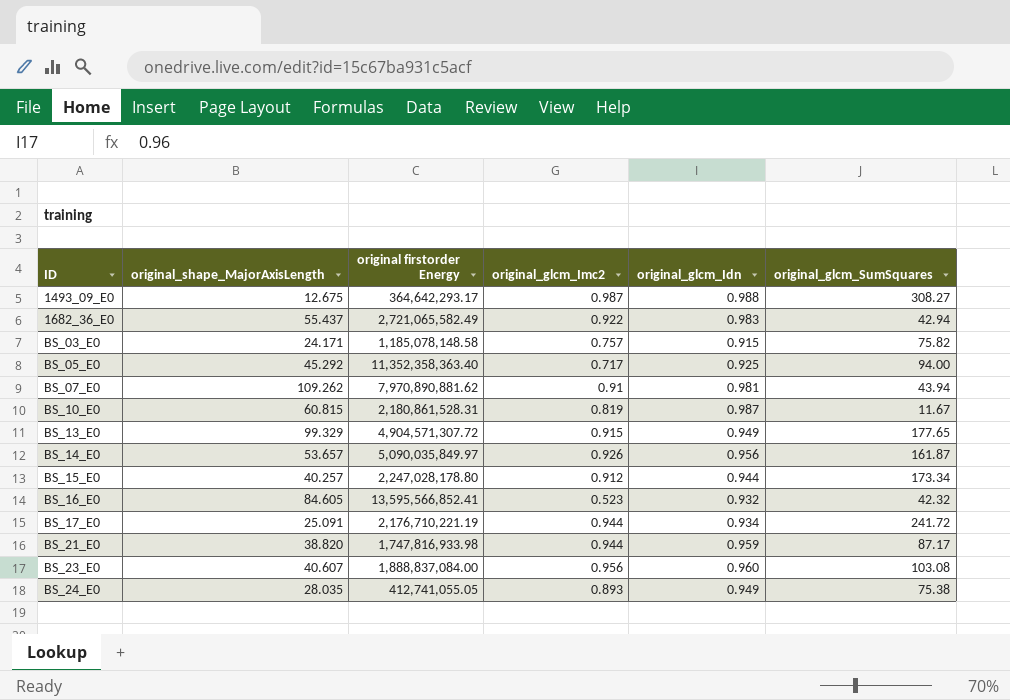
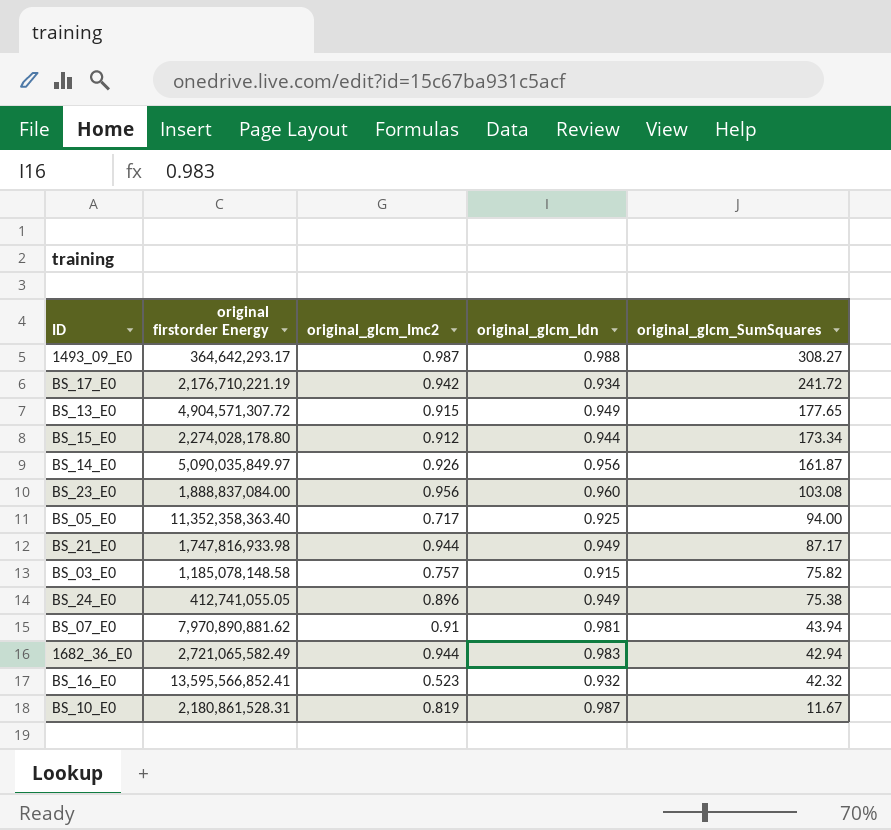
row order: ID ascending -> original_glcm_SumSquares descending
column original_shape_MajorAxisLength | position: 2 -> none
BS_17_E0 | original_glcm_Imc2: 0.944 -> 0.942
BS_15_E0 | original firstorder Energy: 2,247,028,178.80 -> 2,274,028,178.80
BS_21_E0 | original_glcm_Idn: 0.959 -> 0.949
BS_24_E0 | original_glcm_Imc2: 0.893 -> 0.896
1682_36_E0 | original_glcm_Imc2: 0.922 -> 0.944

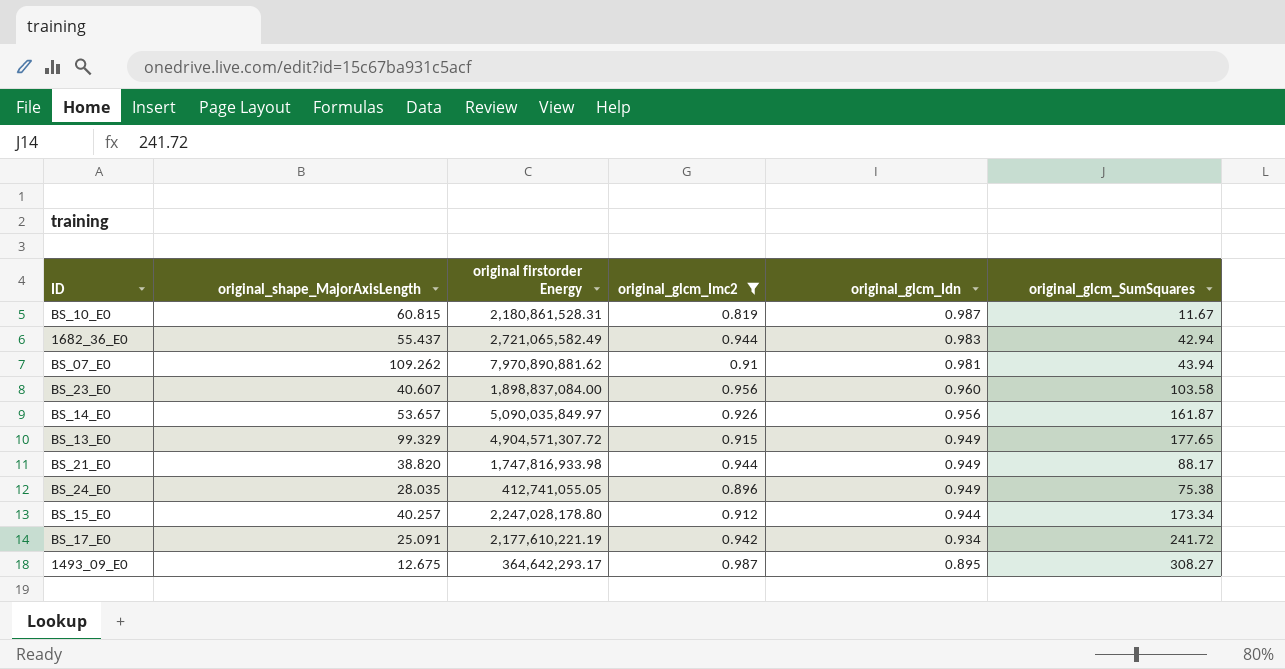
filter: none -> original_glcm_Imc2 >= 0.819
row order: original_glcm_SumSquares descending -> original_glcm_Idn descending
column original_shape_MajorAxisLength | position: none -> 2
BS_23_E0 | original firstorder Energy: 1,888,837,084.00 -> 1,898,837,084.00
BS_23_E0 | original_glcm_SumSquares: 103.08 -> 103.58
BS_21_E0 | original_glcm_SumSquares: 87.17 -> 88.17
BS_15_E0 | original firstorder Energy: 2,274,028,178.80 -> 2,247,028,178.80
BS_17_E0 | original firstorder Energy: 2,176,710,221.19 -> 2,177,610,221.19
1493_09_E0 | original_glcm_Idn: 0.988 -> 0.895

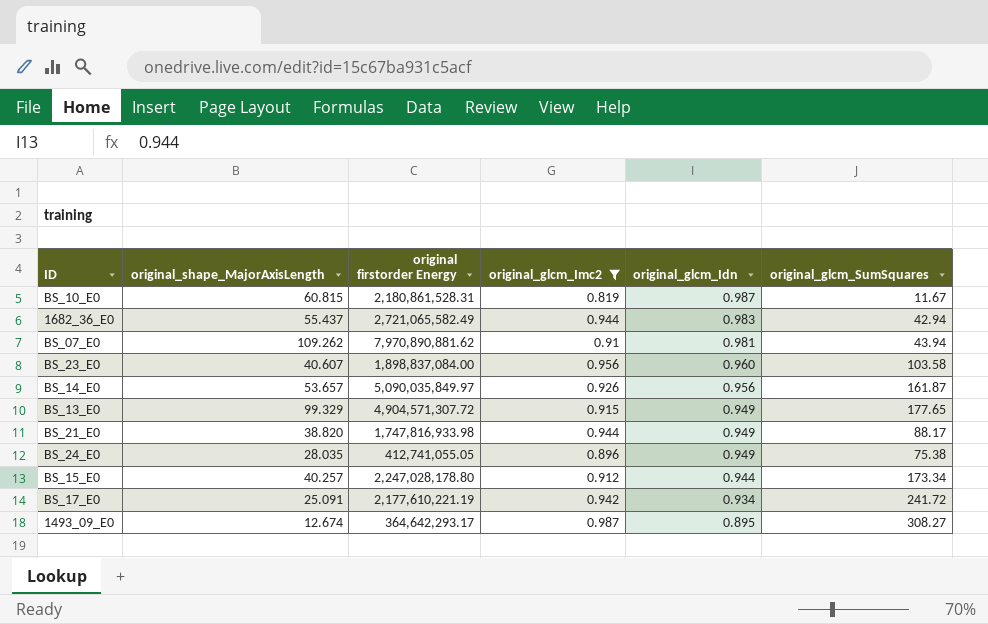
1493_09_E0 | original_shape_MajorAxisLength: 12.675 -> 12.674

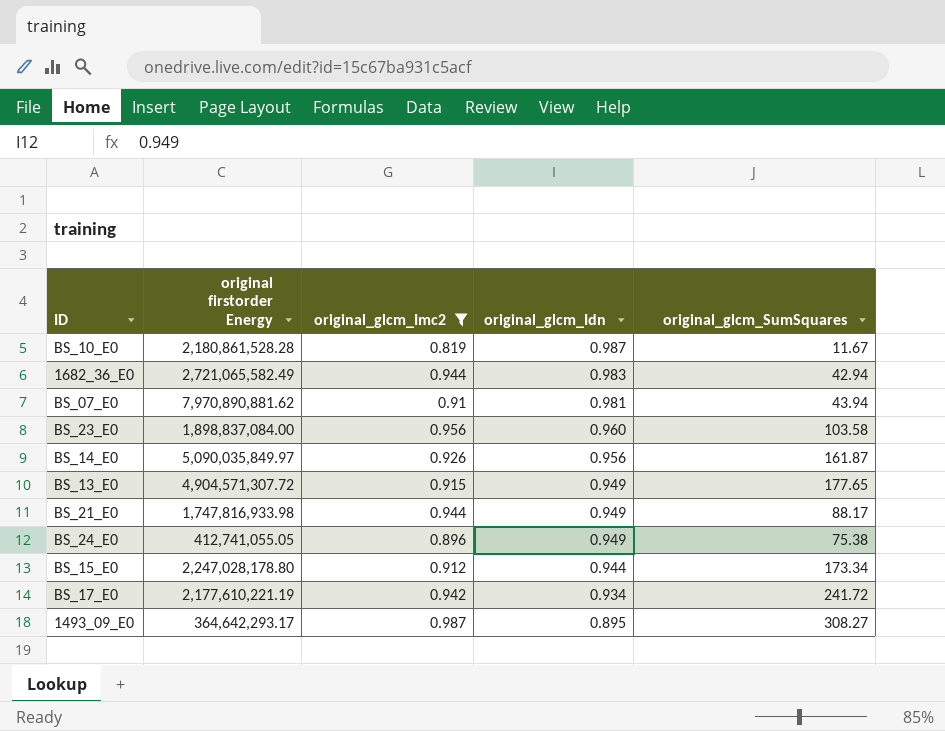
column original_shape_MajorAxisLength | position: 2 -> none
BS_10_E0 | original firstorder Energy: 2,180,861,528.31 -> 2,180,861,528.28

